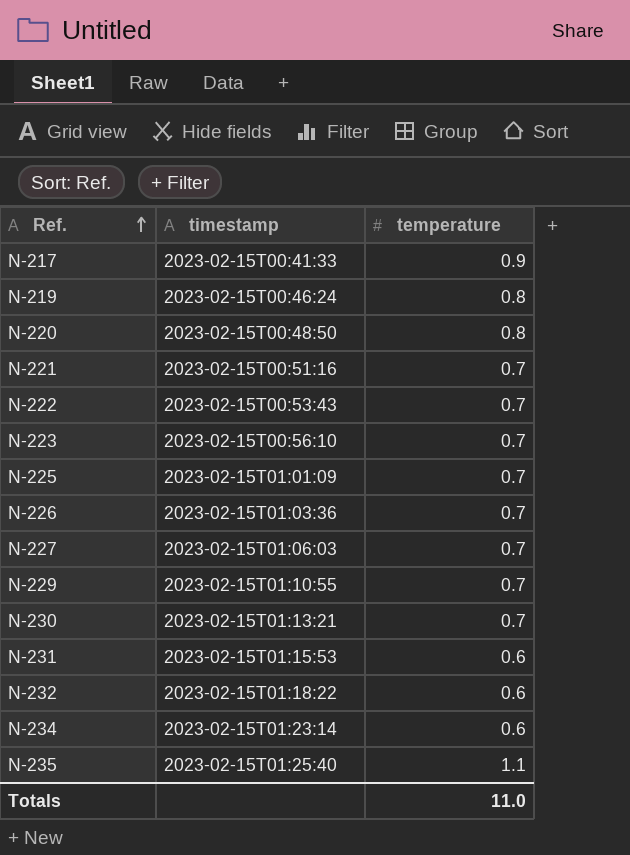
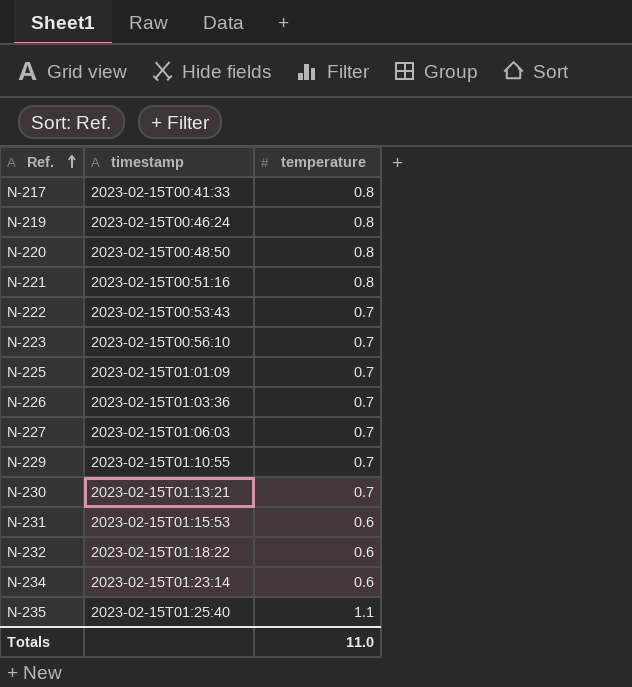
N-217 | temperature: 0.9 -> 0.8
N-221 | temperature: 0.7 -> 0.8

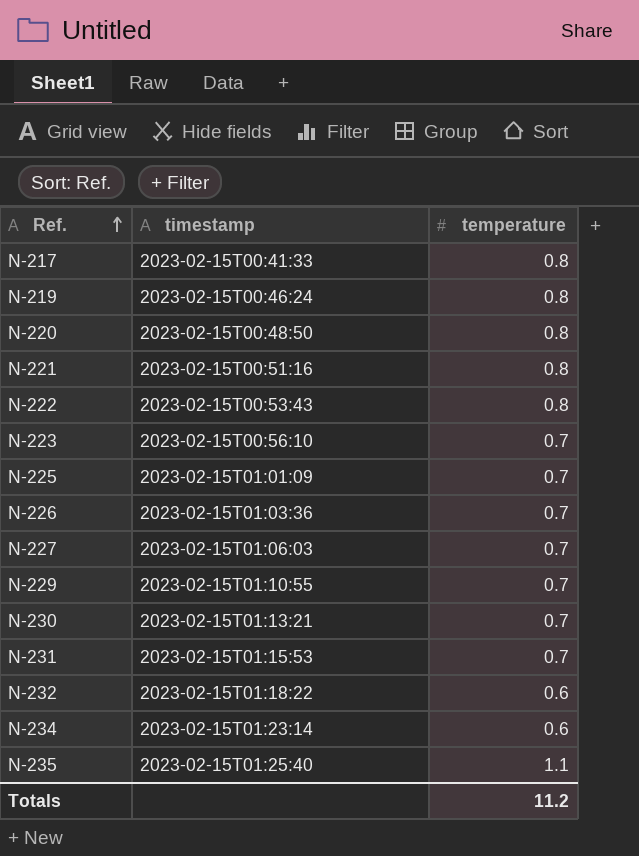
N-222 | temperature: 0.7 -> 0.8
N-231 | temperature: 0.6 -> 0.7
Totals | temperature: 11.0 -> 11.2

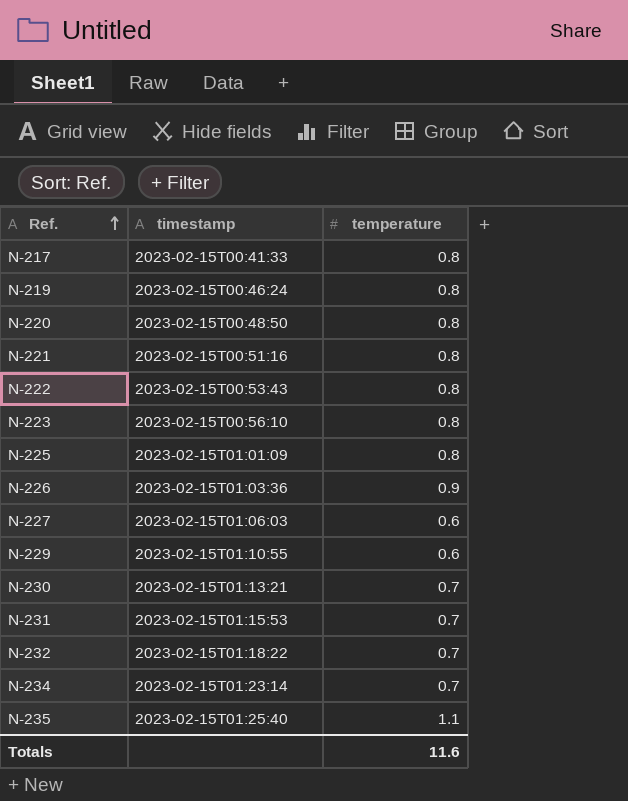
N-223 | temperature: 0.7 -> 0.8
N-225 | temperature: 0.7 -> 0.8
N-226 | temperature: 0.7 -> 0.9
N-227 | temperature: 0.7 -> 0.6
N-229 | temperature: 0.7 -> 0.6
N-232 | temperature: 0.6 -> 0.7
N-234 | temperature: 0.6 -> 0.7
Totals | temperature: 11.2 -> 11.6

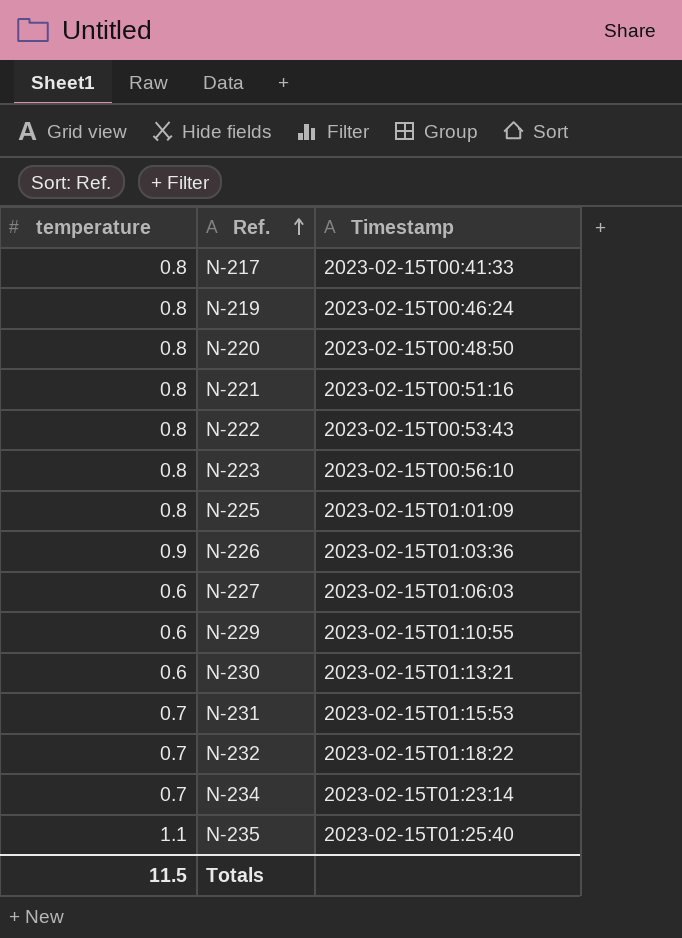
column temperature | position: 3 -> 1
column name: timestamp -> Timestamp
N-230 | temperature: 0.7 -> 0.6
Totals | temperature: 11.6 -> 11.5

